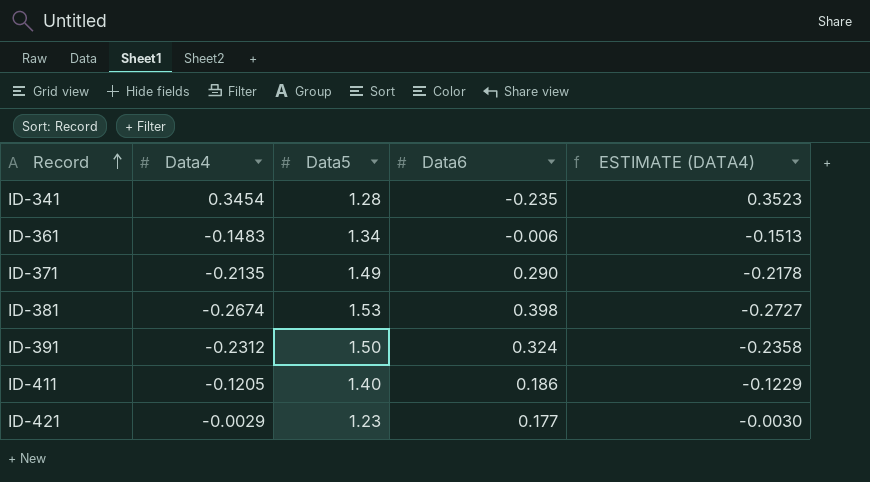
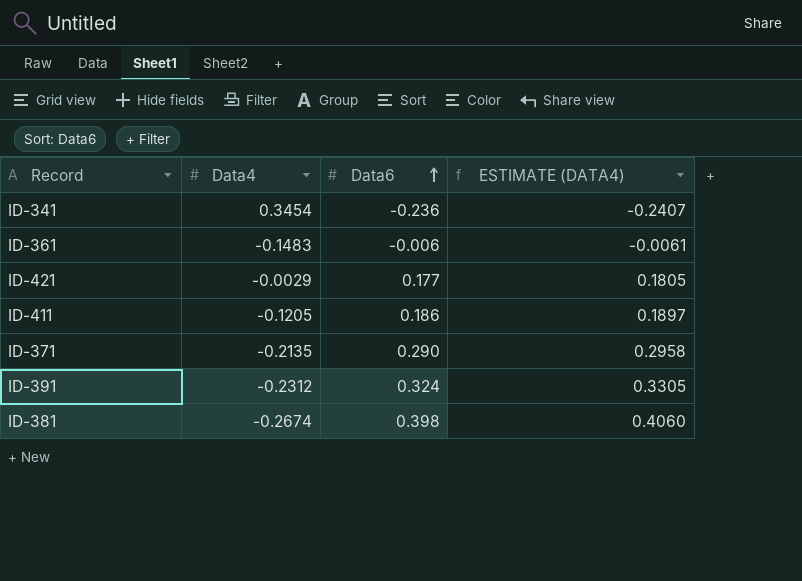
row order: Record ascending -> Data6 ascending
column Data5 | position: 3 -> none
column ESTIMATE (DATA4) | formula: [Data4] * 1.02 -> [Data6] * 1.02
ID-341 | Data6: -0.235 -> -0.236

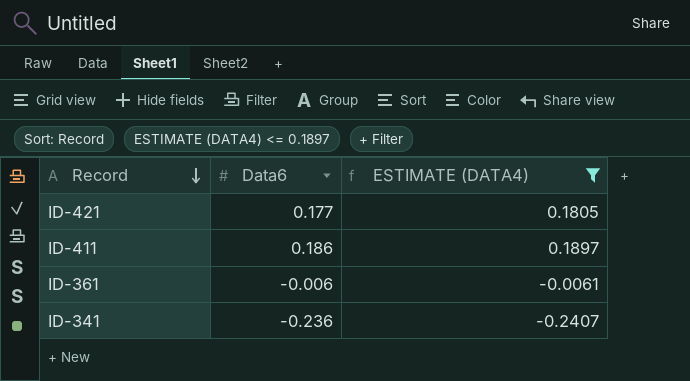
filter: none -> ESTIMATE (DATA4) <= 0.1897
row order: Data6 ascending -> Record descending
column Data4 | position: 2 -> none

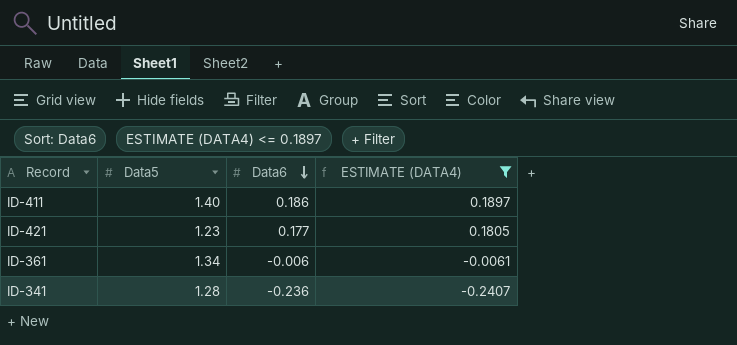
row order: Record descending -> Data6 descending
column Data5 | position: none -> 2

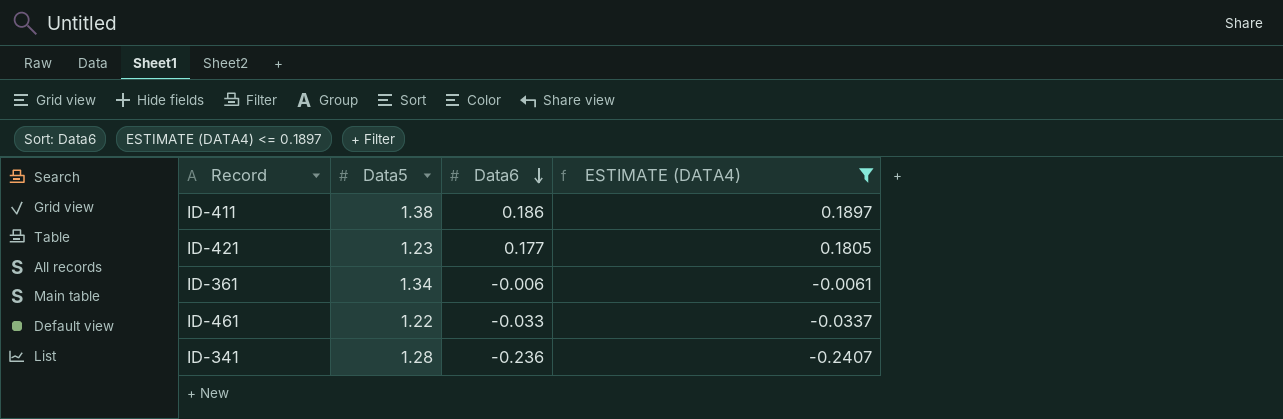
ID-411 | Data5: 1.40 -> 1.38
row ID-461: none -> 1.22 | -0.033 | -0.0337

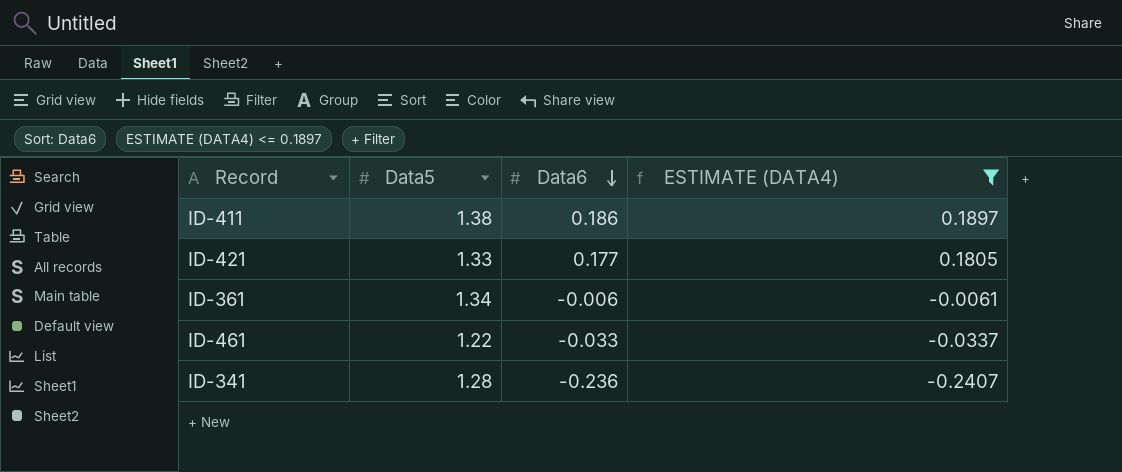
ID-421 | Data5: 1.23 -> 1.33

